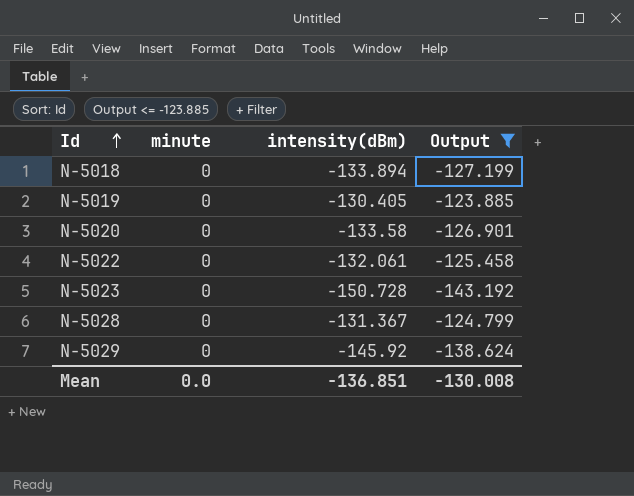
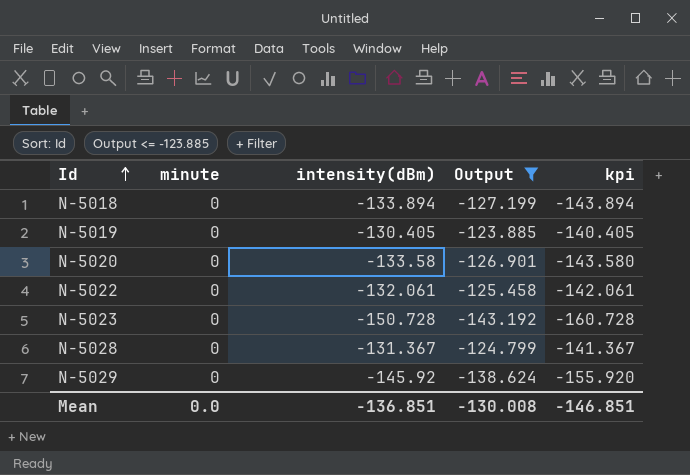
column kpi | formula: none -> [intensity(dBm)] - 10

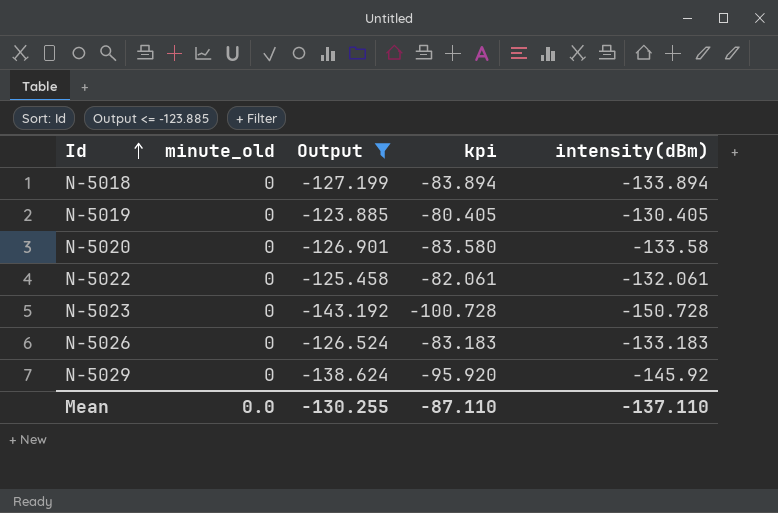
column name: minute -> minute_old
column kpi | formula: [intensity(dBm)] - 10 -> [intensity(dBm)] + 50
column intensity(dBm) | position: 3 -> 5
row N-5028: 0 | -131.367 | -124.799 | -141.367 -> none
row N-5026: none -> 0 | -126.524 | -83.183 | -133.183
Mean | Output: -130.008 -> -130.255
Mean | kpi: -146.851 -> -87.110
Mean | intensity(dBm): -136.851 -> -137.110

